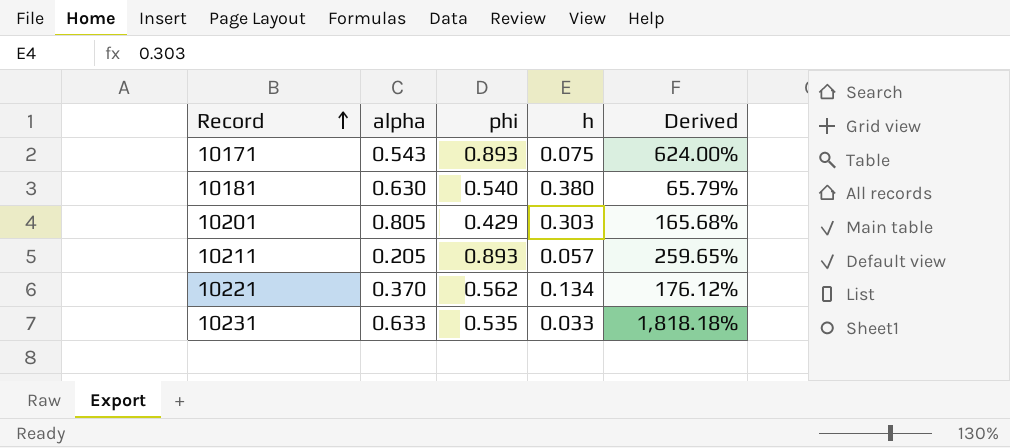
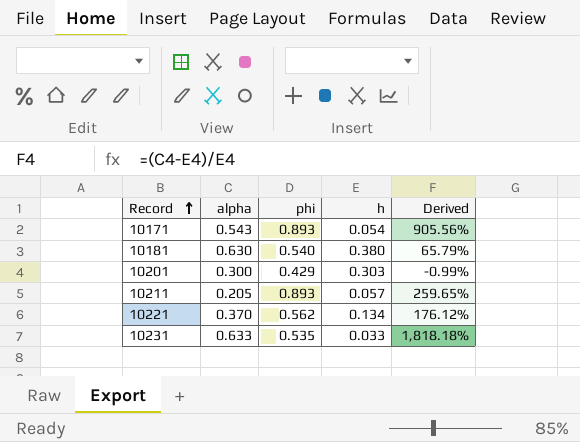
10171 | h: 0.075 -> 0.054
10171 | Derived: 624.00% -> 905.56%
10201 | alpha: 0.805 -> 0.300
10201 | Derived: 165.68% -> -0.99%

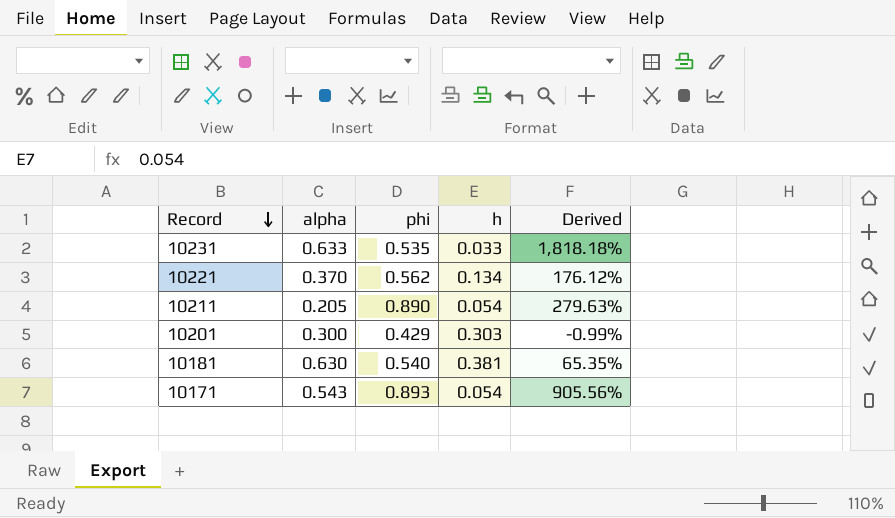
row order: Record ascending -> Record descending
10211 | phi: 0.893 -> 0.890
10211 | h: 0.057 -> 0.054
10211 | Derived: 259.65% -> 279.63%
10181 | h: 0.380 -> 0.381
10181 | Derived: 65.79% -> 65.35%

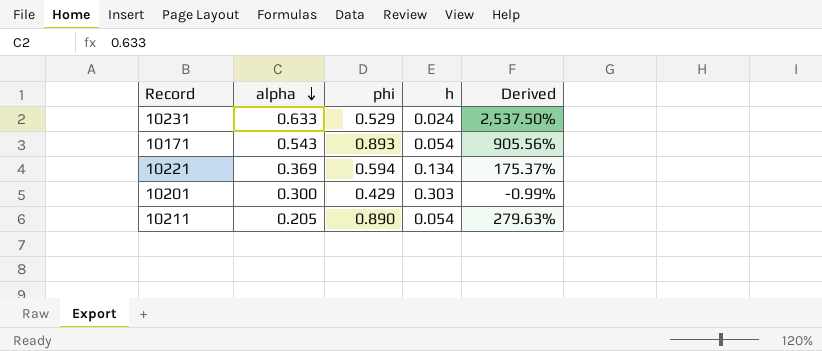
row order: Record descending -> alpha descending
row 10181: 0.630 | 0.540 | 0.381 | 65.35% -> none
10231 | phi: 0.535 -> 0.529
10231 | h: 0.033 -> 0.024
10231 | Derived: 1,818.18% -> 2,537.50%
10221 | alpha: 0.370 -> 0.369
10221 | phi: 0.562 -> 0.594
10221 | Derived: 176.12% -> 175.37%

